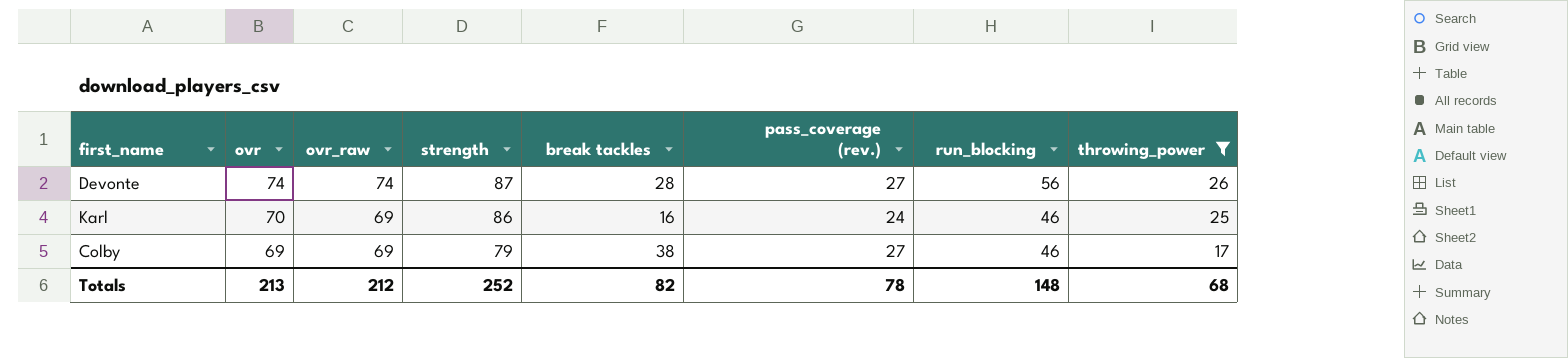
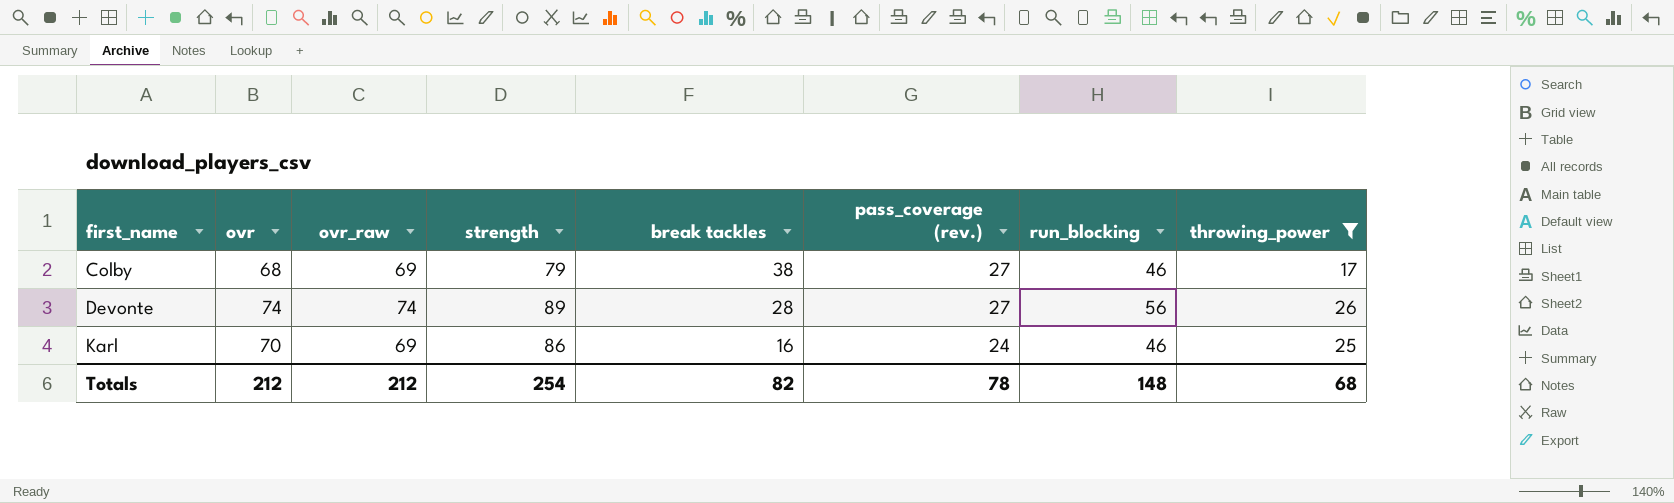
row order: ovr descending -> first_name ascending
Colby | ovr: 69 -> 68
Devonte | strength: 87 -> 89
Totals | ovr: 213 -> 212
Totals | strength: 252 -> 254

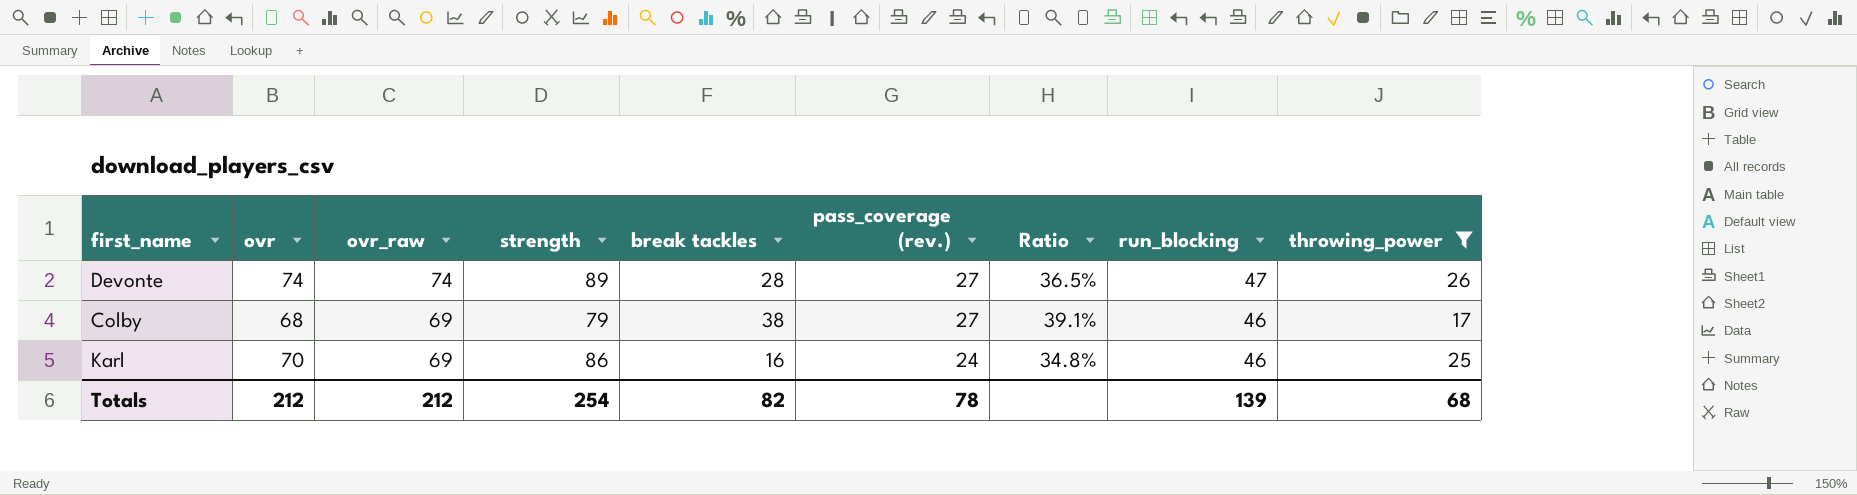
row order: first_name ascending -> ovr_raw descending
column Ratio | formula: none -> [pass_coverage (rev.)] / [ovr_raw]
Devonte | run_blocking: 56 -> 47
Totals | run_blocking: 148 -> 139

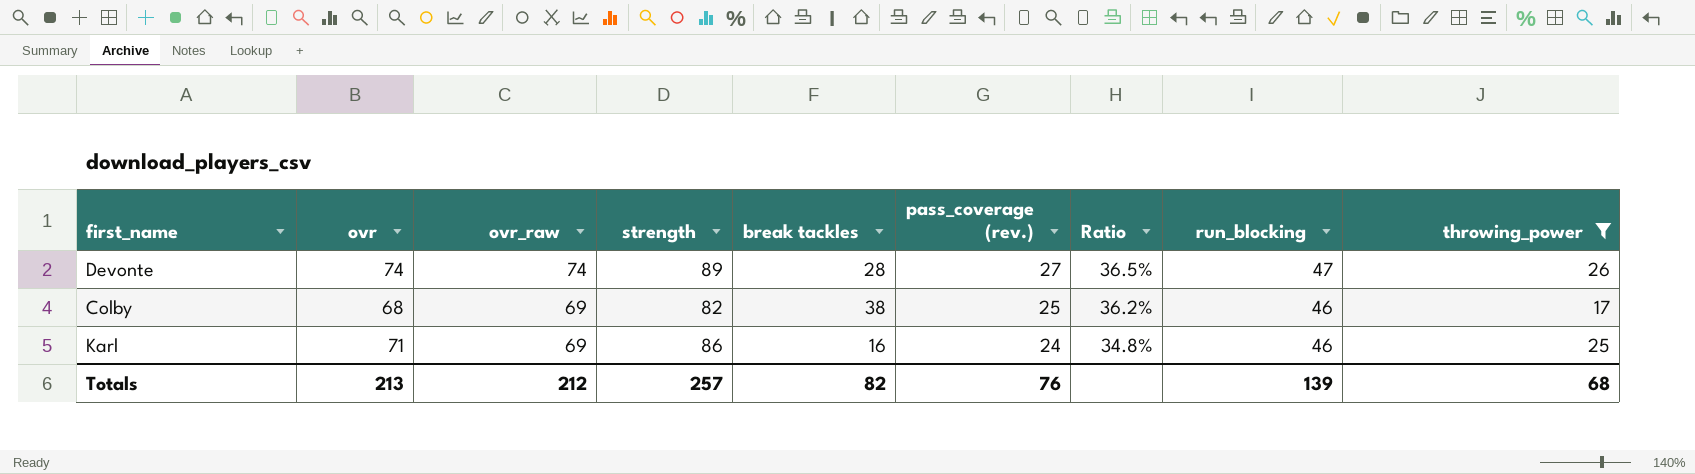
Colby | strength: 79 -> 82
Colby | pass_coverage (rev.): 27 -> 25
Colby | Ratio: 39.1% -> 36.2%
Karl | ovr: 70 -> 71
Totals | ovr: 212 -> 213
Totals | strength: 254 -> 257
Totals | pass_coverage (rev.): 78 -> 76

